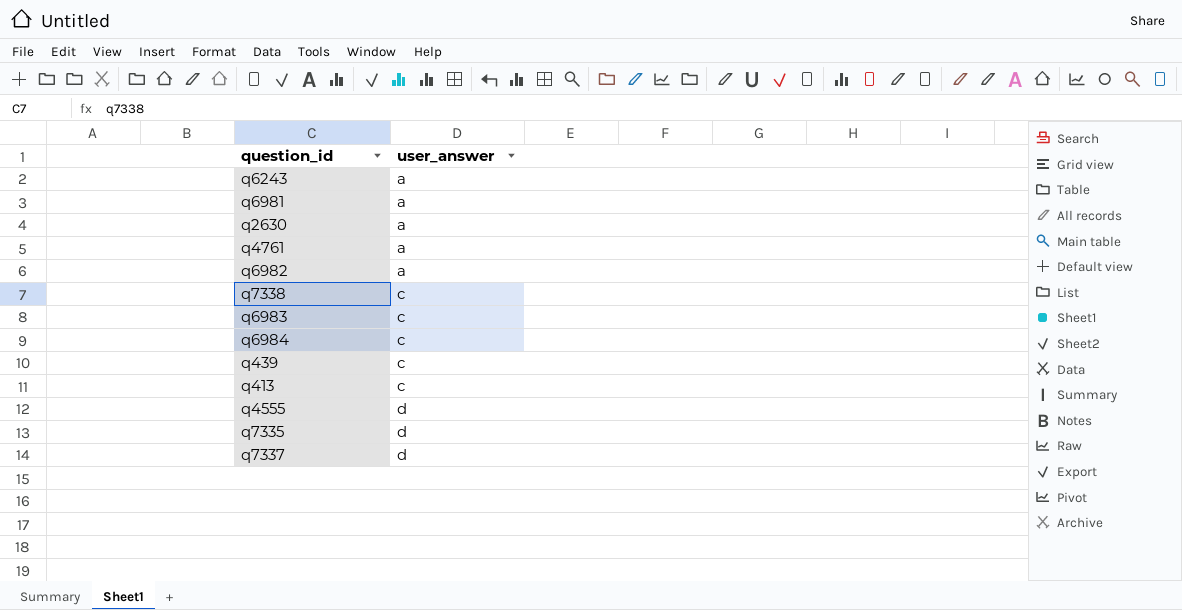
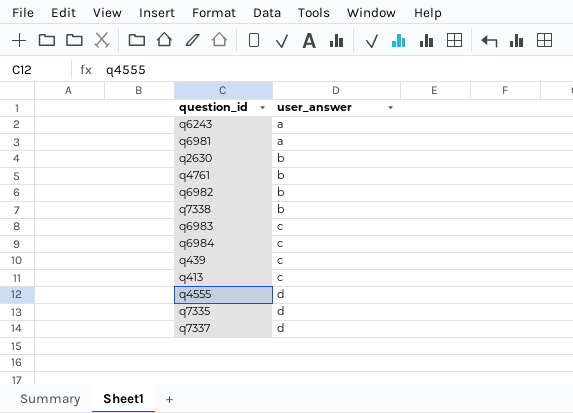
q2630 | user_answer: a -> b
q4761 | user_answer: a -> b
q6982 | user_answer: a -> b
q7338 | user_answer: c -> b

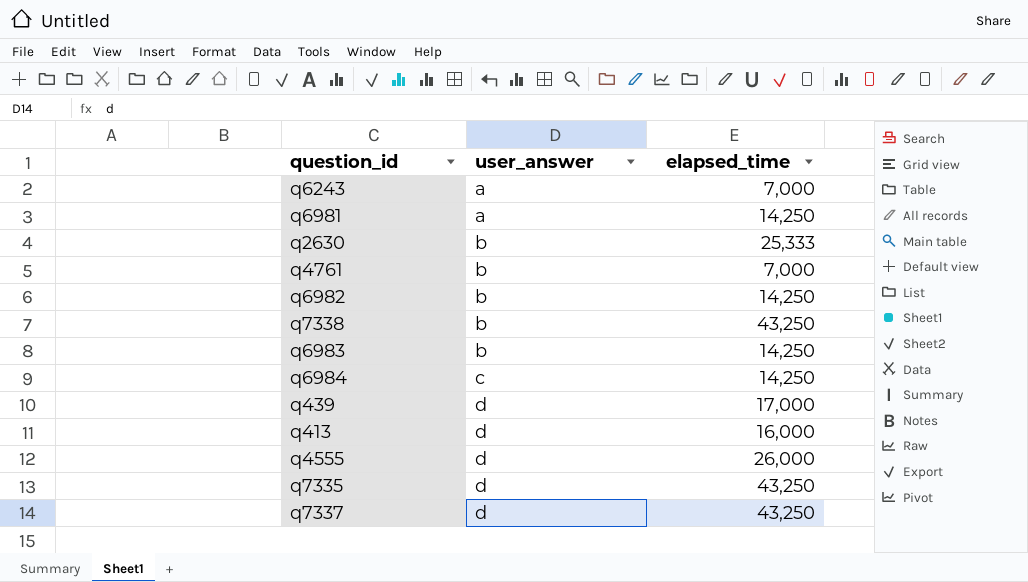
column elapsed_time | position: none -> 3
q6983 | user_answer: c -> b
q439 | user_answer: c -> d
q413 | user_answer: c -> d

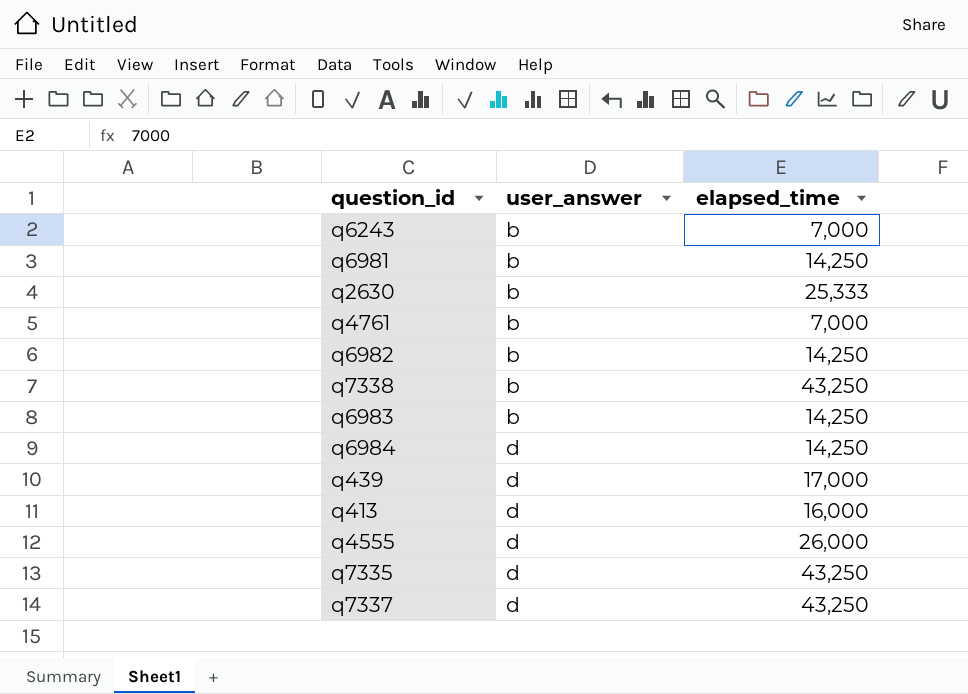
q6243 | user_answer: a -> b
q6981 | user_answer: a -> b
q6984 | user_answer: c -> d

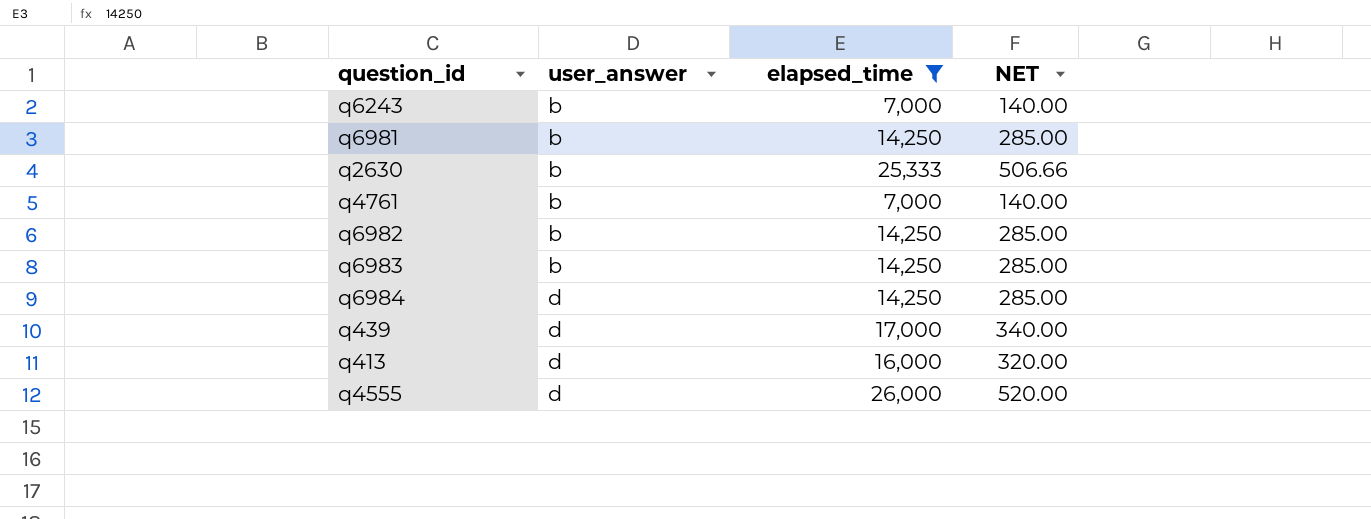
filter: none -> elapsed_time != 43,250
column NET | formula: none -> [elapsed_time] * 0.02

